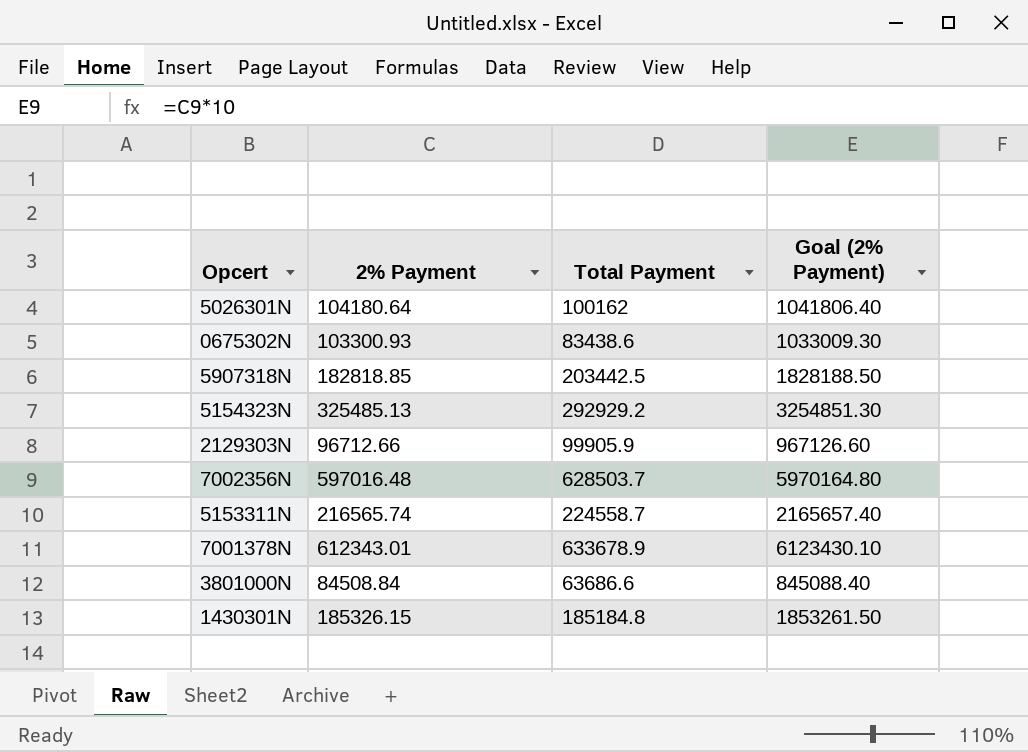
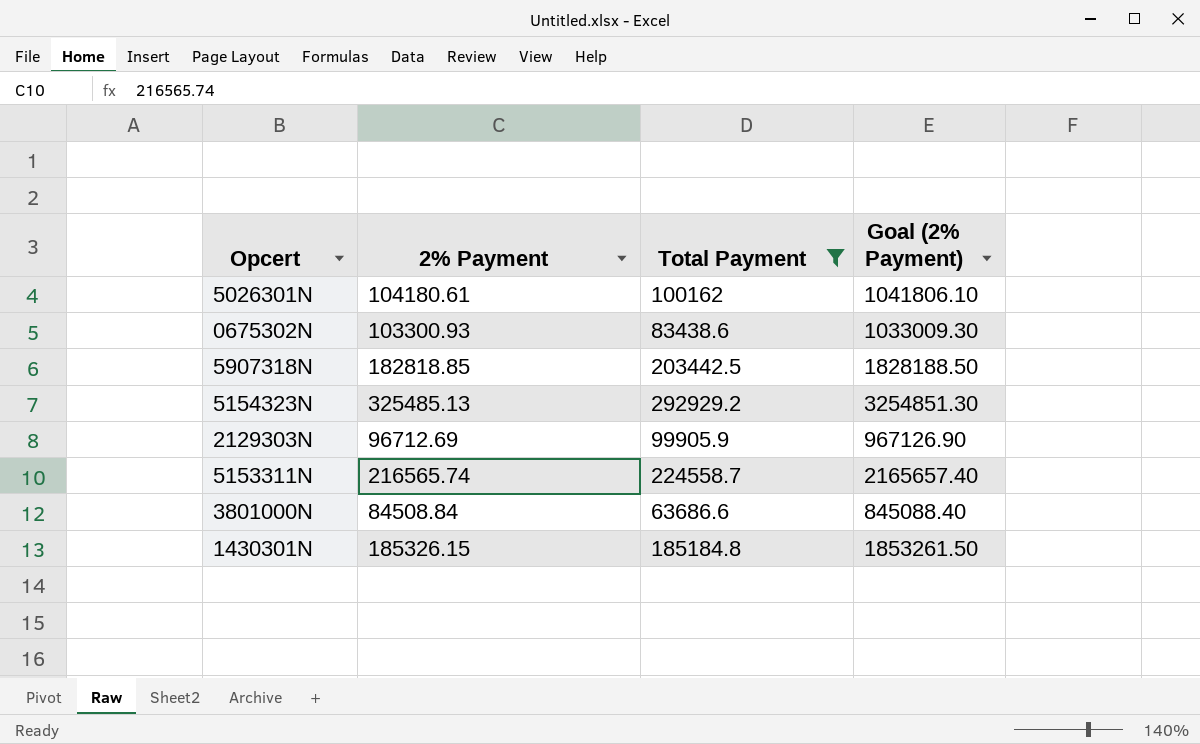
filter: none -> Total Payment <= 292929.2
5026301N | 2% Payment: 104180.64 -> 104180.61
5026301N | Goal (2% Payment): 1041806.40 -> 1041806.10
2129303N | 2% Payment: 96712.66 -> 96712.69
2129303N | Goal (2% Payment): 967126.60 -> 967126.90

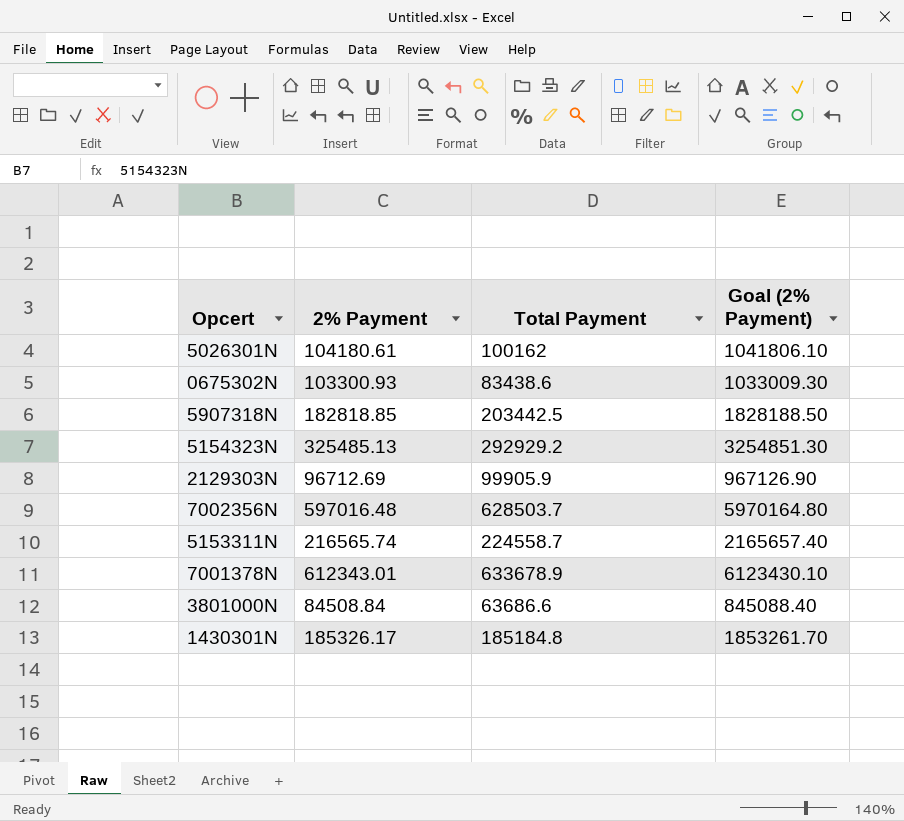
filter: Total Payment <= 292929.2 -> none
1430301N | 2% Payment: 185326.15 -> 185326.17
1430301N | Goal (2% Payment): 1853261.50 -> 1853261.70

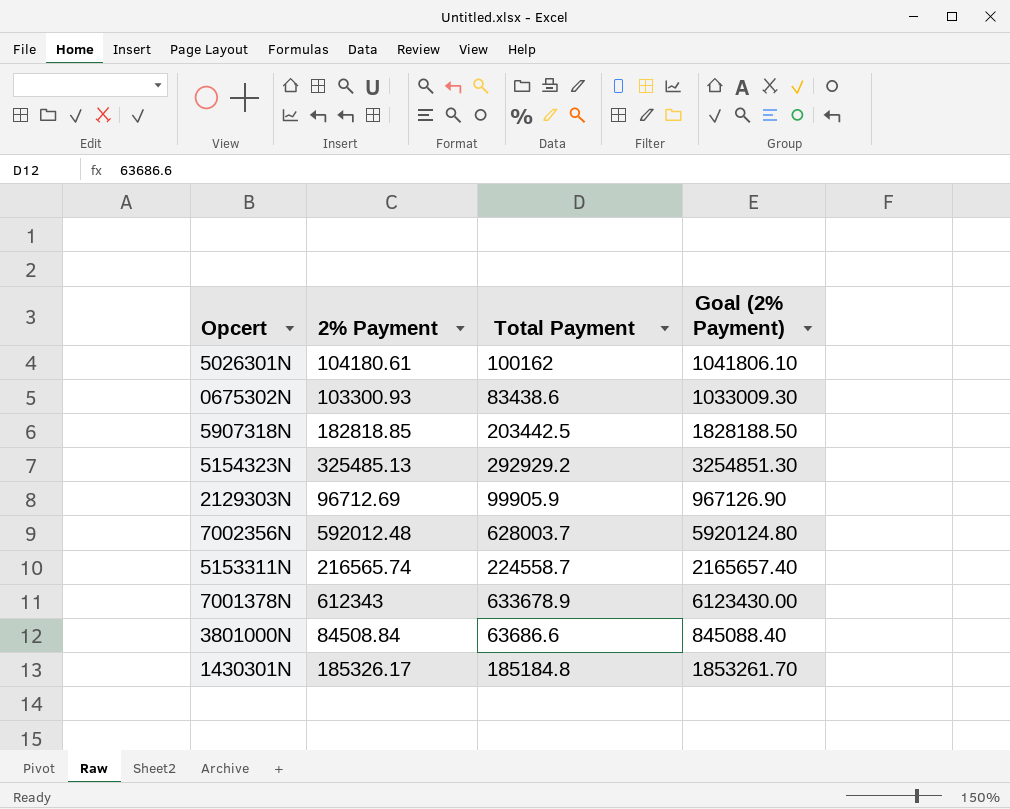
7002356N | 2% Payment: 597016.48 -> 592012.48
7002356N | Total Payment: 628503.7 -> 628003.7
7002356N | Goal (2% Payment): 5970164.80 -> 5920124.80
7001378N | 2% Payment: 612343.01 -> 612343
7001378N | Goal (2% Payment): 6123430.10 -> 6123430.00

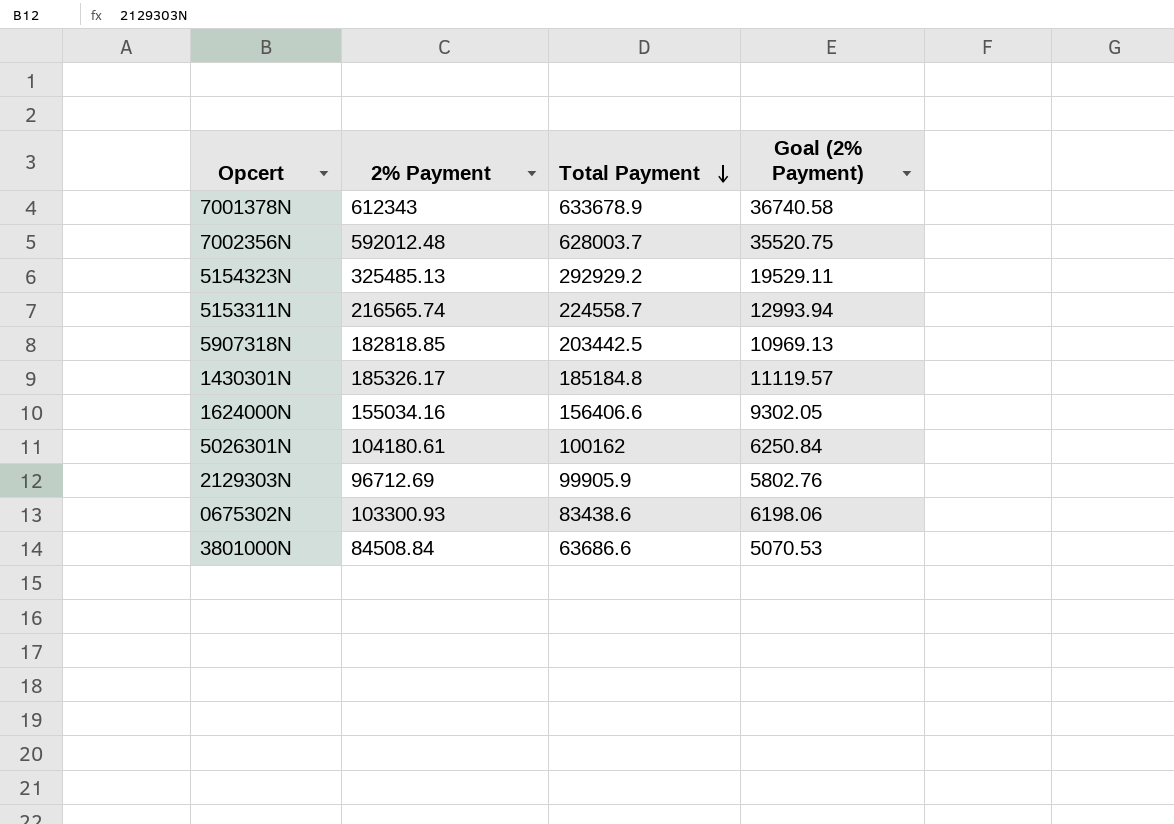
row order: none -> Total Payment descending
column Goal (2% Payment) | formula: [2% Payment] * 10 -> [2% Payment] * 0.06
row 1624000N: none -> 155034.16 | 156406.6 | 9302.05

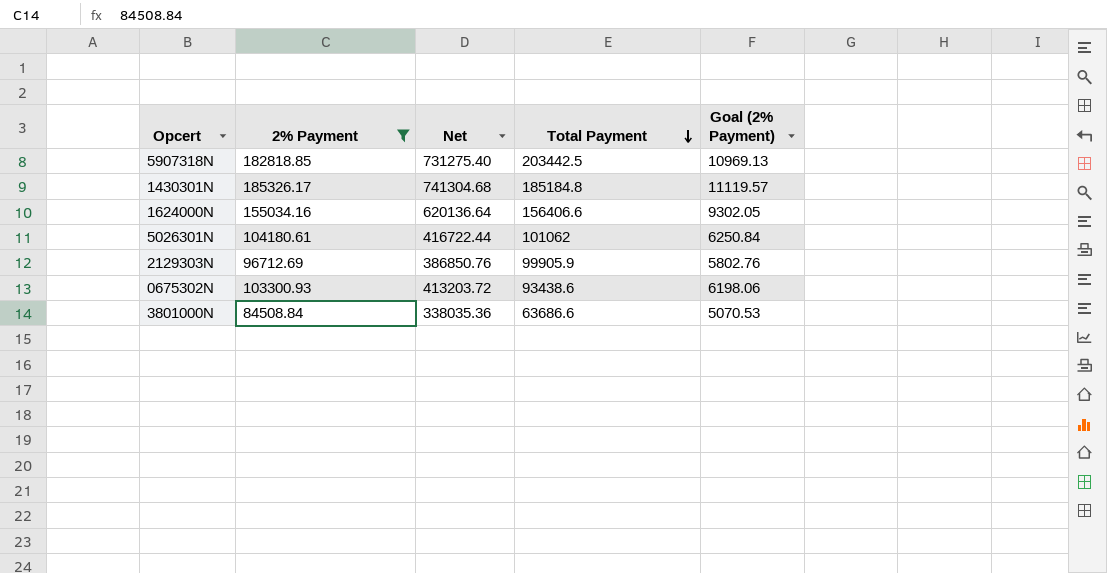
filter: none -> 2% Payment <= 185326.17
column Net | formula: none -> [2% Payment] * 4
5026301N | Total Payment: 100162 -> 101062
0675302N | Total Payment: 83438.6 -> 93438.6

